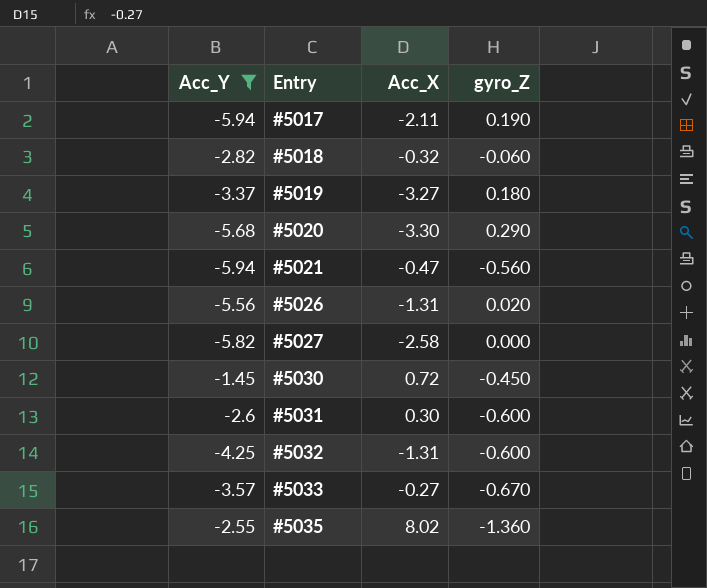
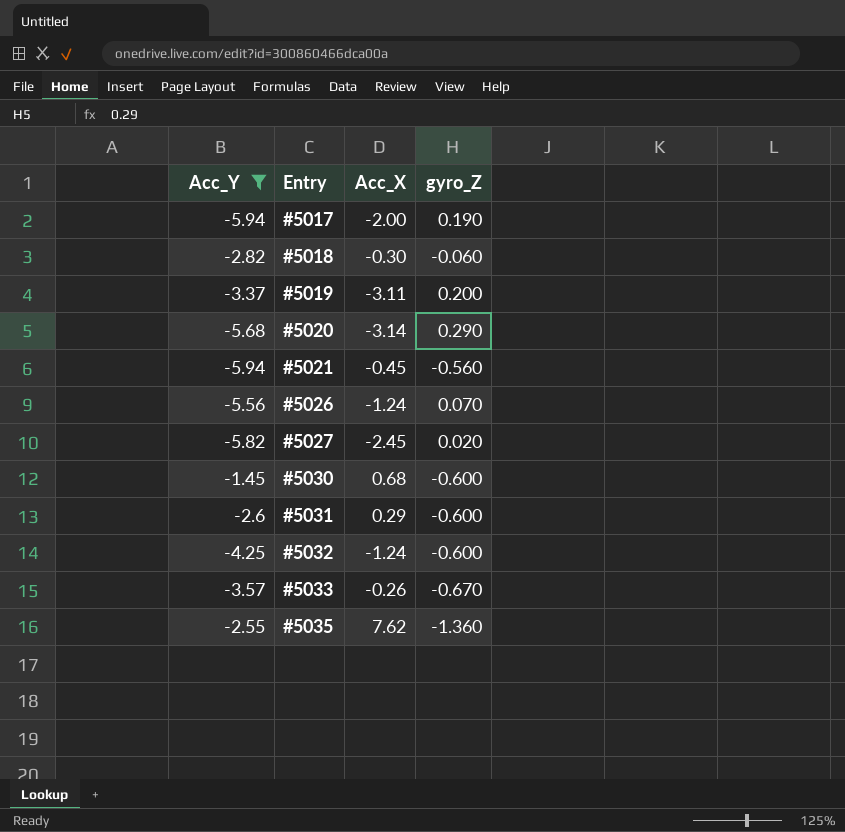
#5017 | Acc_X: -2.11 -> -2.00
#5018 | Acc_X: -0.32 -> -0.30
#5019 | Acc_X: -3.27 -> -3.11
#5019 | gyro_Z: 0.180 -> 0.200
#5020 | Acc_X: -3.30 -> -3.14
#5021 | Acc_X: -0.47 -> -0.45
#5026 | Acc_X: -1.31 -> -1.24
#5026 | gyro_Z: 0.020 -> 0.070
#5027 | Acc_X: -2.58 -> -2.45
#5027 | gyro_Z: 0.000 -> 0.020
#5030 | Acc_X: 0.72 -> 0.68
#5030 | gyro_Z: -0.450 -> -0.600
#5031 | Acc_X: 0.30 -> 0.29
#5032 | Acc_X: -1.31 -> -1.24
#5033 | Acc_X: -0.27 -> -0.26
#5035 | Acc_X: 8.02 -> 7.62

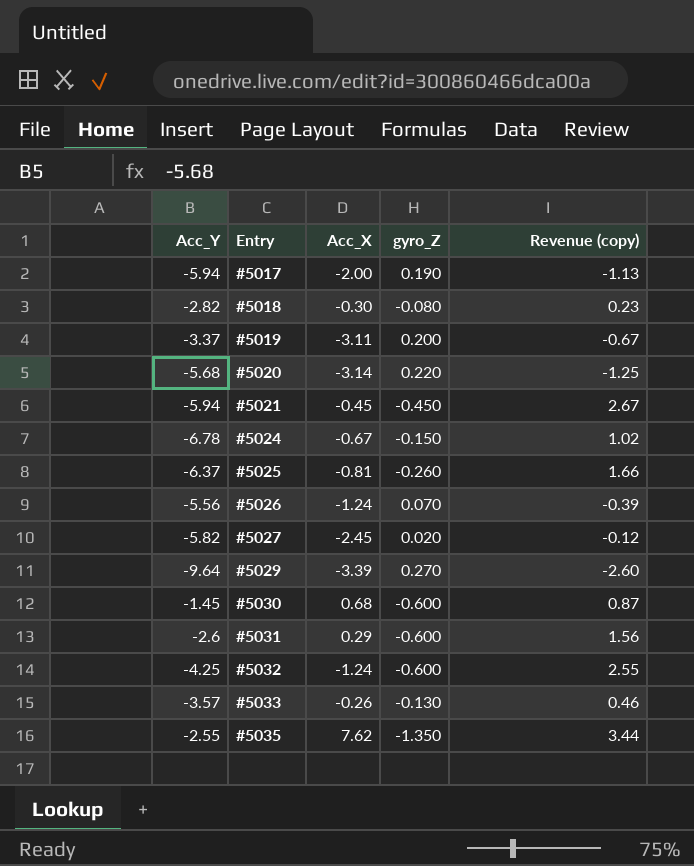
filter: Acc_Y >= -5.94 -> none
column Revenue (copy) | formula: none -> [Acc_Y] * [gyro_Z]
#5018 | gyro_Z: -0.060 -> -0.080
#5020 | gyro_Z: 0.290 -> 0.220
#5021 | gyro_Z: -0.560 -> -0.450
#5033 | gyro_Z: -0.670 -> -0.130
#5035 | gyro_Z: -1.360 -> -1.350

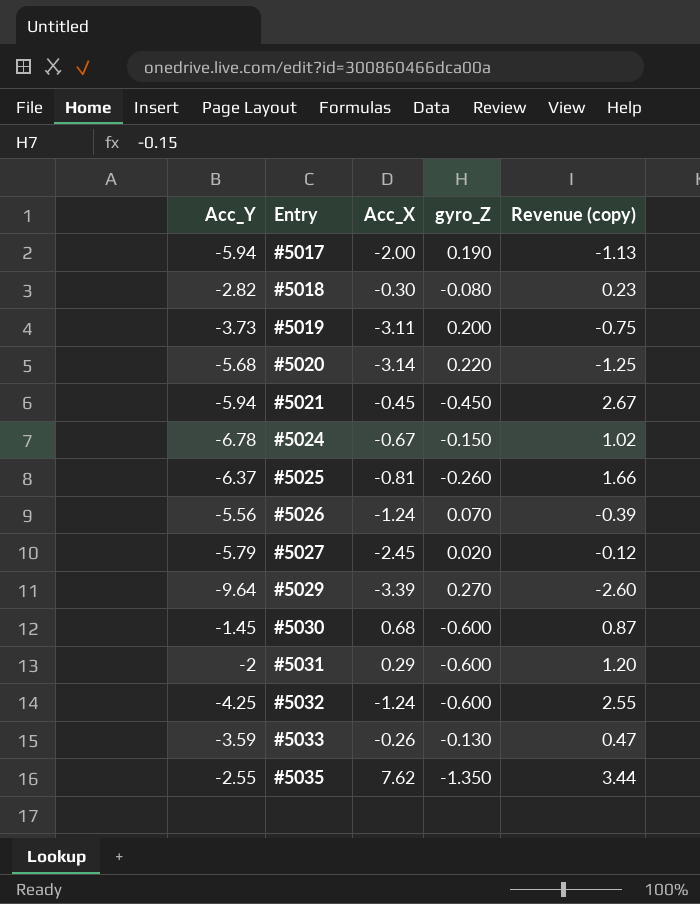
#5019 | Acc_Y: -3.37 -> -3.73
#5019 | Revenue (copy): -0.67 -> -0.75
#5027 | Acc_Y: -5.82 -> -5.79
#5031 | Acc_Y: -2.6 -> -2
#5031 | Revenue (copy): 1.56 -> 1.20
#5033 | Acc_Y: -3.57 -> -3.59
#5033 | Revenue (copy): 0.46 -> 0.47

